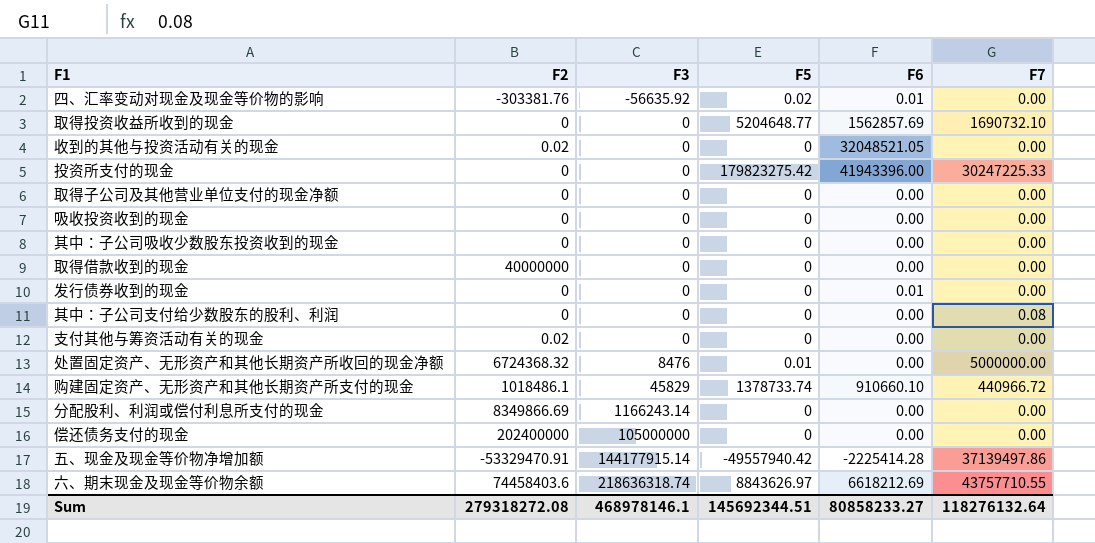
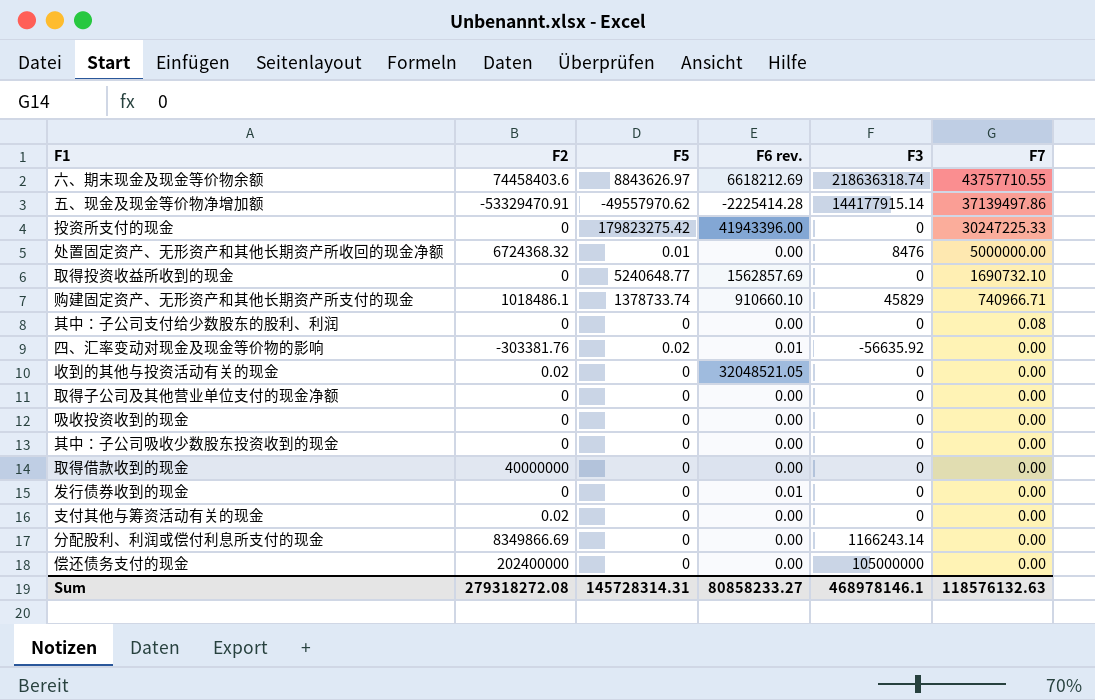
row order: F3 ascending -> F7 descending
column name: F6 -> F6 rev.
column F3 | position: 3 -> 5
五、现金及现金等价物净增加额 | F5: -49557940.42 -> -49557970.62
取得投资收益所收到的现金 | F5: 5204648.77 -> 5240648.77
购建固定资产、无形资产和其他长期资产所支付的现金 | F7: 440966.72 -> 740966.71
Sum | F5: 145692344.51 -> 145728314.31
Sum | F7: 118276132.64 -> 118576132.63

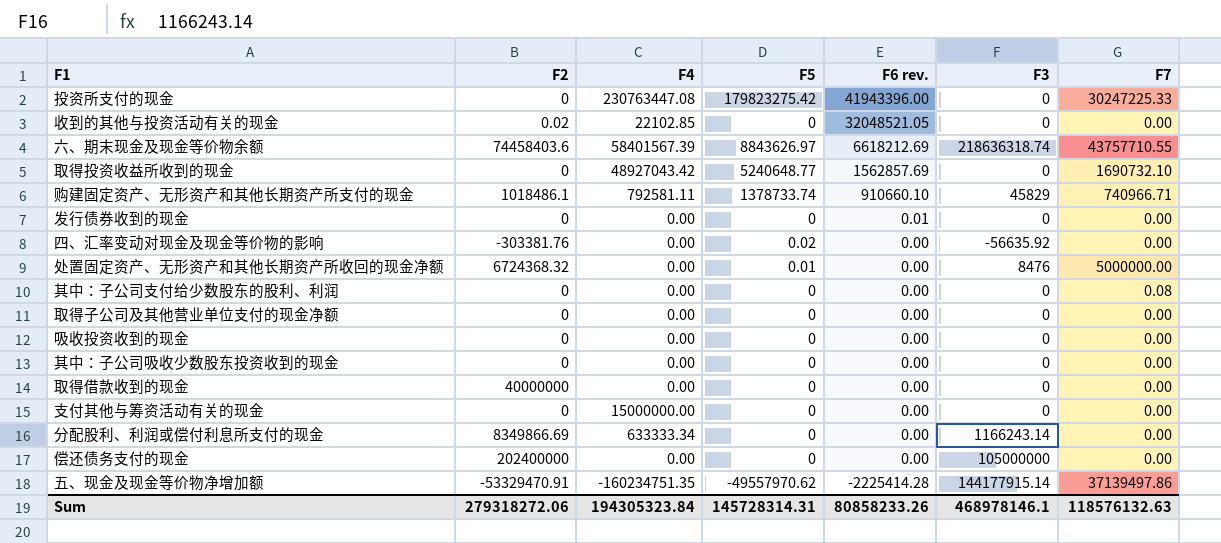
row order: F7 descending -> F6 rev. descending
column F4 | position: none -> 3
四、汇率变动对现金及现金等价物的影响 | F6 rev.: 0.01 -> 0.00
支付其他与筹资活动有关的现金 | F2: 0.02 -> 0
Sum | F2: 279318272.08 -> 279318272.06
Sum | F6 rev.: 80858233.27 -> 80858233.26

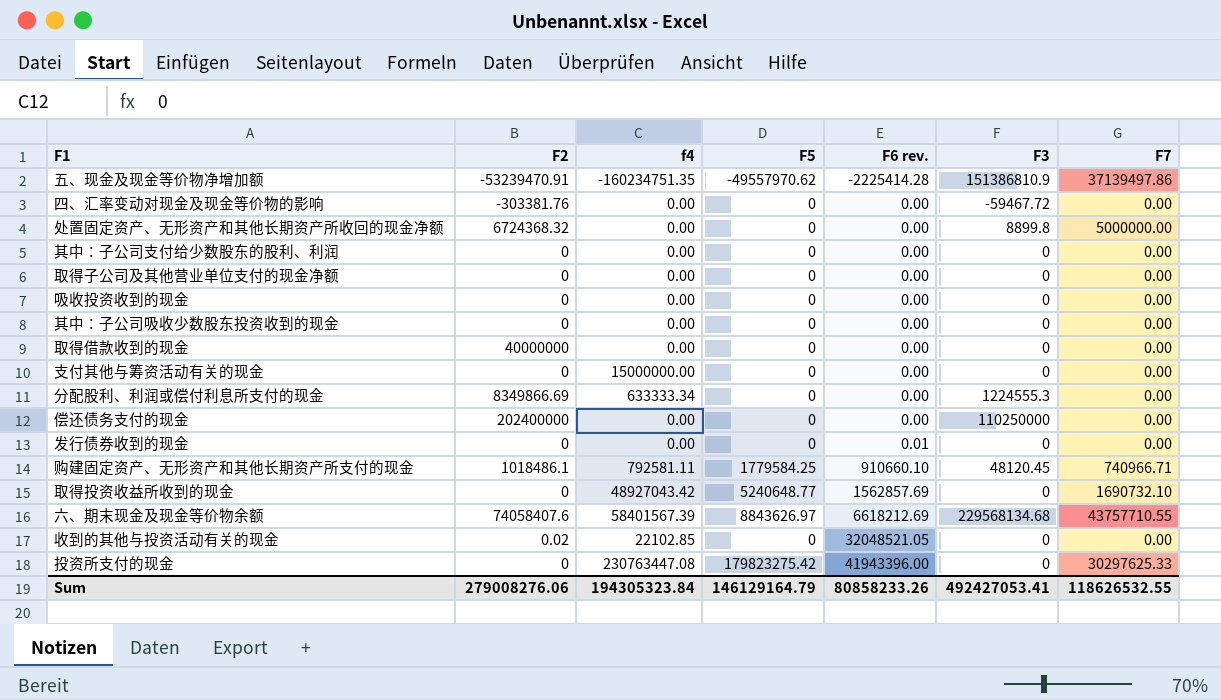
row order: F6 rev. descending -> F6 rev. ascending
column name: F4 -> f4
五、现金及现金等价物净增加额 | F2: -53329470.91 -> -53239470.91
五、现金及现金等价物净增加额 | F3: 144177915.14 -> 151386810.9
四、汇率变动对现金及现金等价物的影响 | F5: 0.02 -> 0
四、汇率变动对现金及现金等价物的影响 | F3: -56635.92 -> -59467.72
处置固定资产、无形资产和其他长期资产所收回的现金净额 | F5: 0.01 -> 0
处置固定资产、无形资产和其他长期资产所收回的现金净额 | F3: 8476 -> 8899.8
其中：子公司支付给少数股东的股利、利润 | F7: 0.08 -> 0.00
分配股利、利润或偿付利息所支付的现金 | F3: 1166243.14 -> 1224555.3
偿还债务支付的现金 | F3: 105000000 -> 110250000
购建固定资产、无形资产和其他长期资产所支付的现金 | F5: 1378733.74 -> 1779584.25
购建固定资产、无形资产和其他长期资产所支付的现金 | F3: 45829 -> 48120.45
六、期末现金及现金等价物余额 | F2: 74458403.6 -> 74058407.6
六、期末现金及现金等价物余额 | F3: 218636318.74 -> 229568134.68
投资所支付的现金 | F7: 30247225.33 -> 30297625.33
Sum | F2: 279318272.06 -> 279008276.06
Sum | F5: 145728314.31 -> 146129164.79
Sum | F3: 468978146.1 -> 492427053.41
Sum | F7: 118576132.63 -> 118626532.55

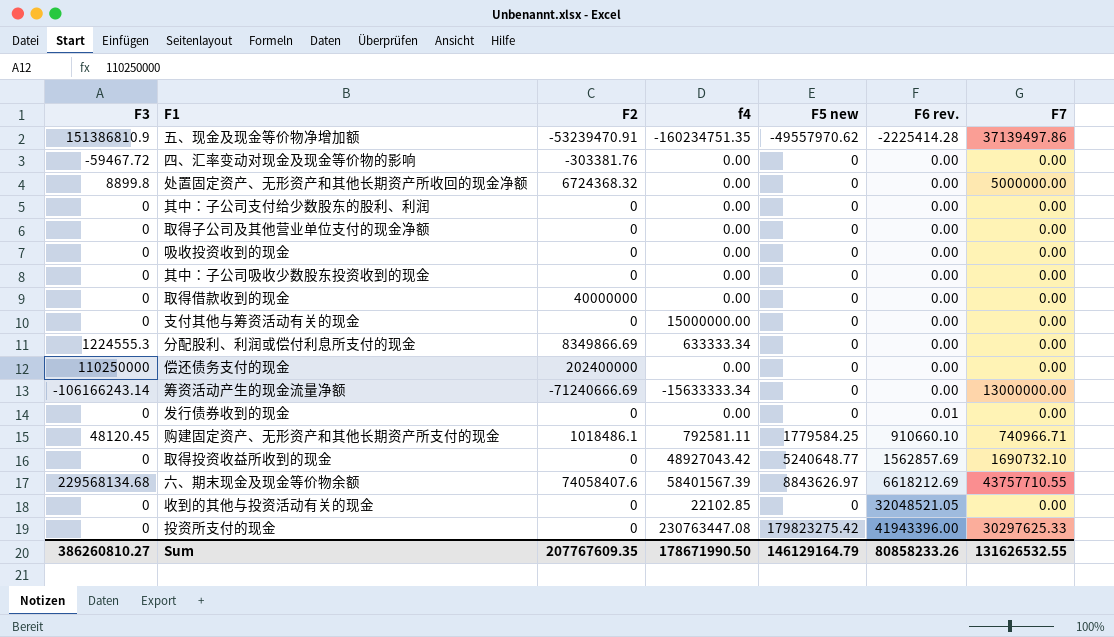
column F3 | position: 6 -> 1
column name: F5 -> F5 new
row 筹资活动产生的现金流量净额: none -> -106166243.14 | -71240666.69 | -15633333.34 | 0 | 0.00 | 13000000.00
收到的其他与投资活动有关的现金 | F2: 0.02 -> 0
Sum | F3: 492427053.41 -> 386260810.27
Sum | F2: 279008276.06 -> 207767609.35
Sum | f4: 194305323.84 -> 178671990.50
Sum | F7: 118626532.55 -> 131626532.55

